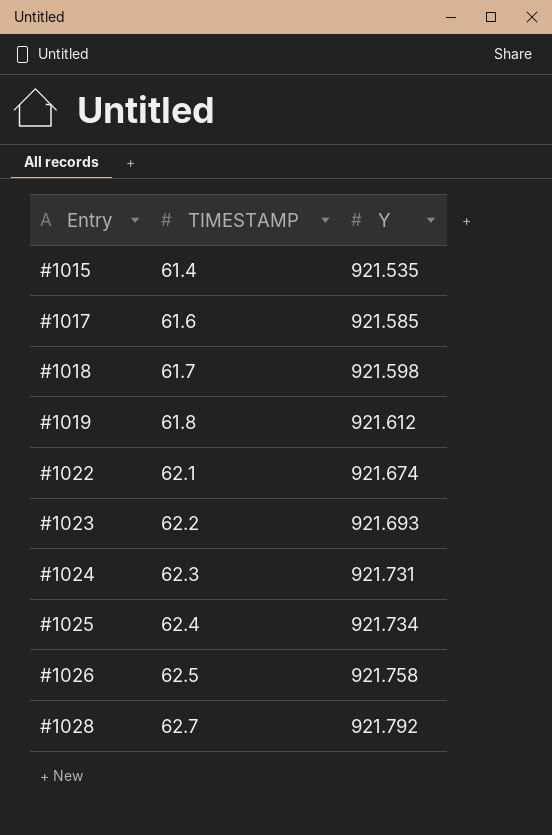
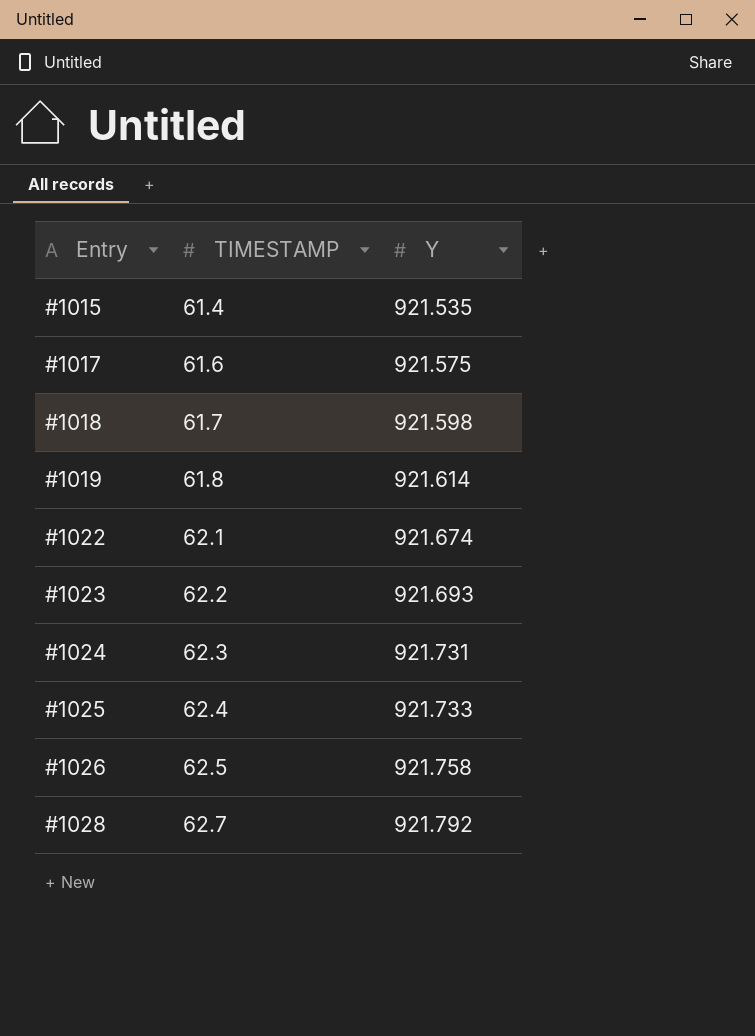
#1017 | Y: 921.585 -> 921.575
#1019 | Y: 921.612 -> 921.614
#1025 | Y: 921.734 -> 921.733

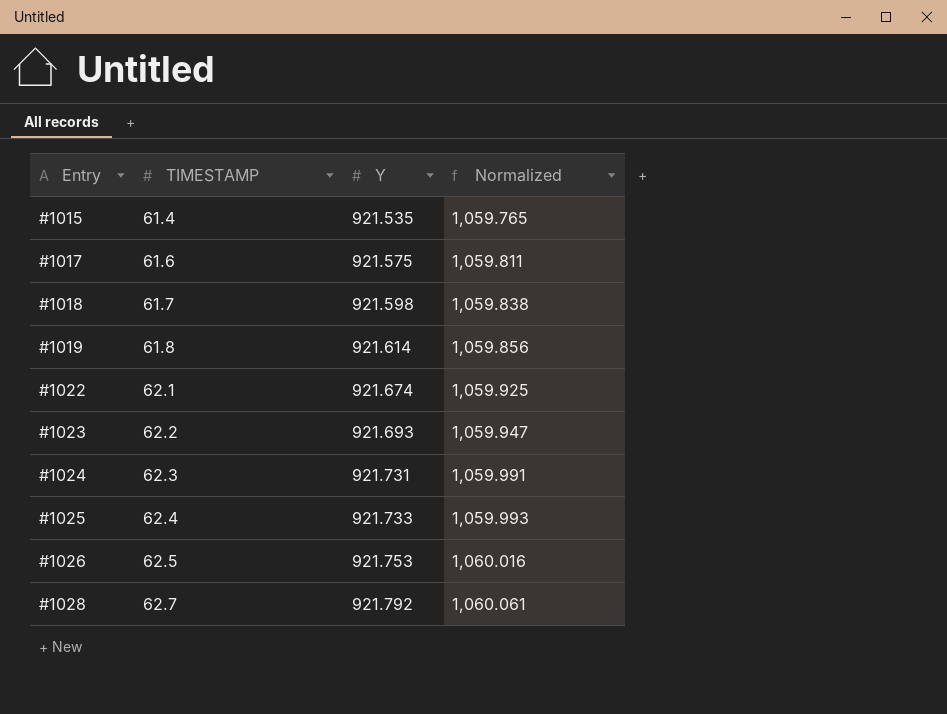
column Normalized | formula: none -> [Y] * 1.15
#1026 | Y: 921.758 -> 921.753

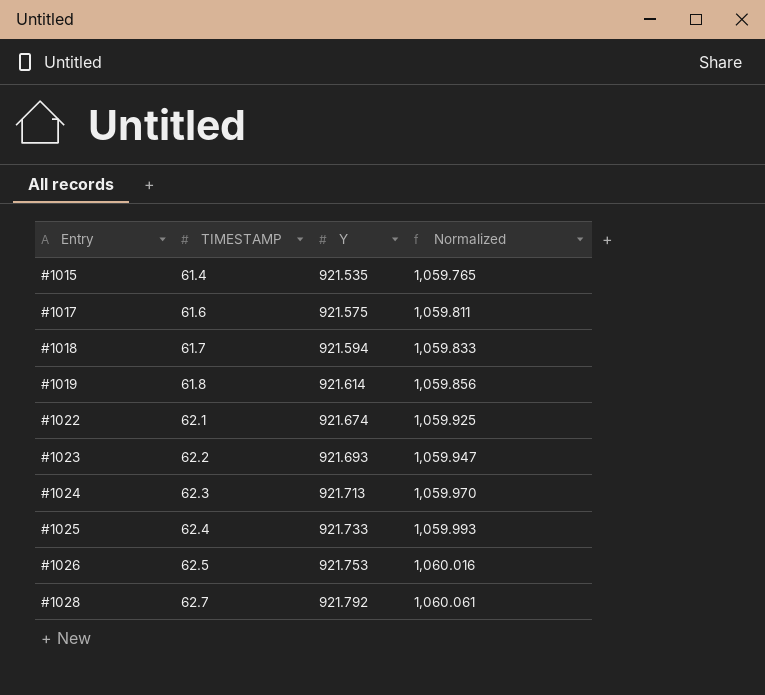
#1018 | Y: 921.598 -> 921.594
#1018 | Normalized: 1,059.838 -> 1,059.833
#1024 | Y: 921.731 -> 921.713
#1024 | Normalized: 1,059.991 -> 1,059.970

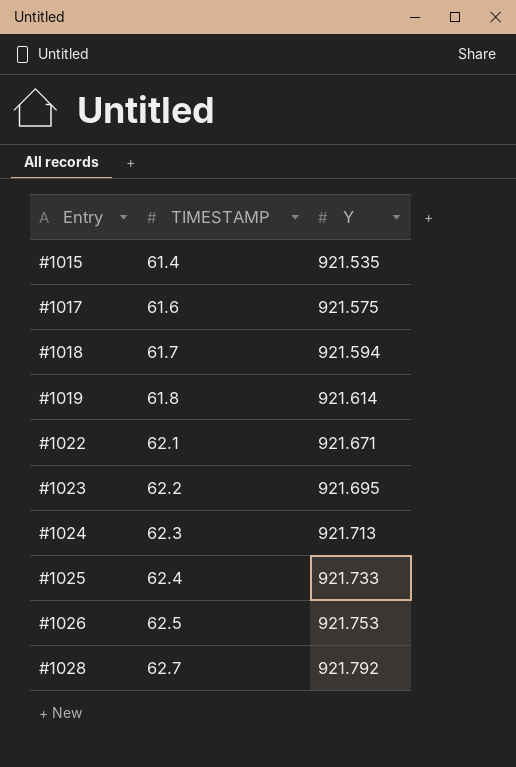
column Normalized | formula: [Y] * 1.15 -> none
#1022 | Y: 921.674 -> 921.671
#1023 | Y: 921.693 -> 921.695

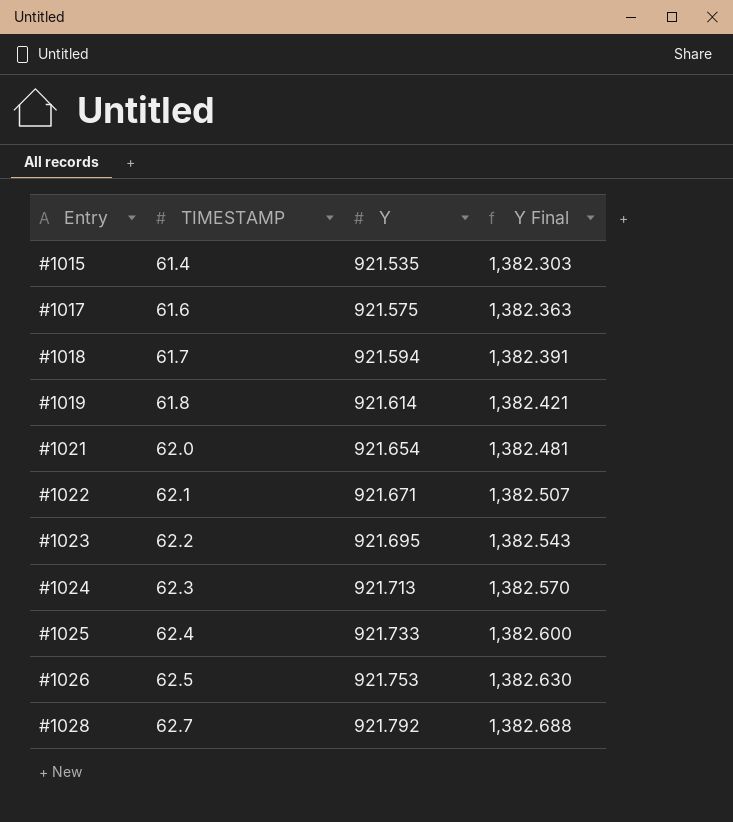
column Y Final | formula: none -> [Y] * 1.5
row #1021: none -> 62.0 | 921.654 | 1,382.481

